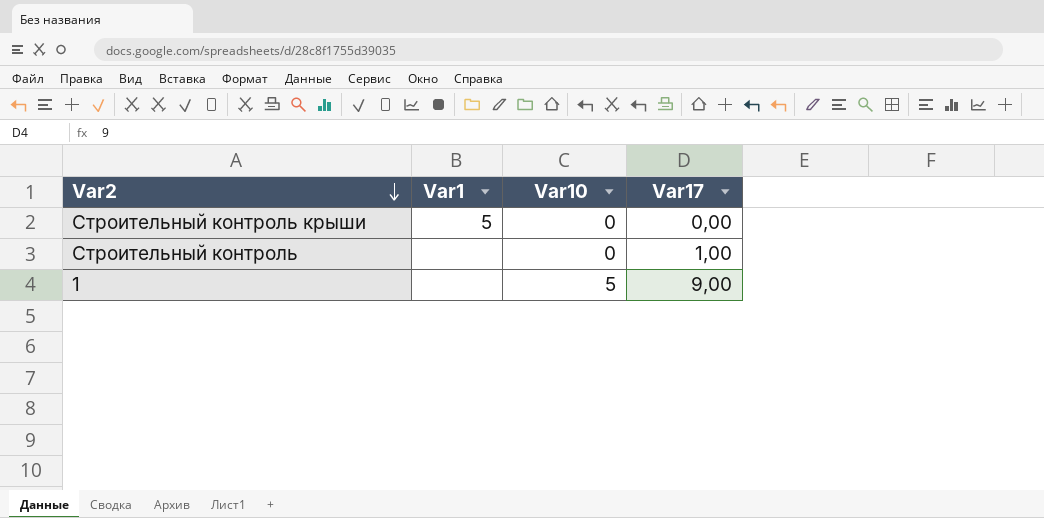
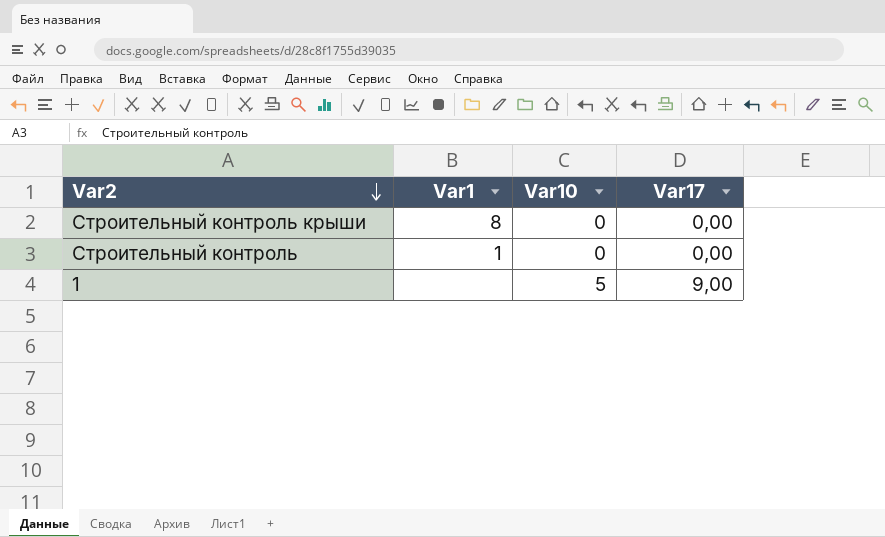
Строительный контроль крыши | Var1: 5 -> 8
Строительный контроль | Var1: none -> 1
Строительный контроль | Var17: 1,00 -> 0,00

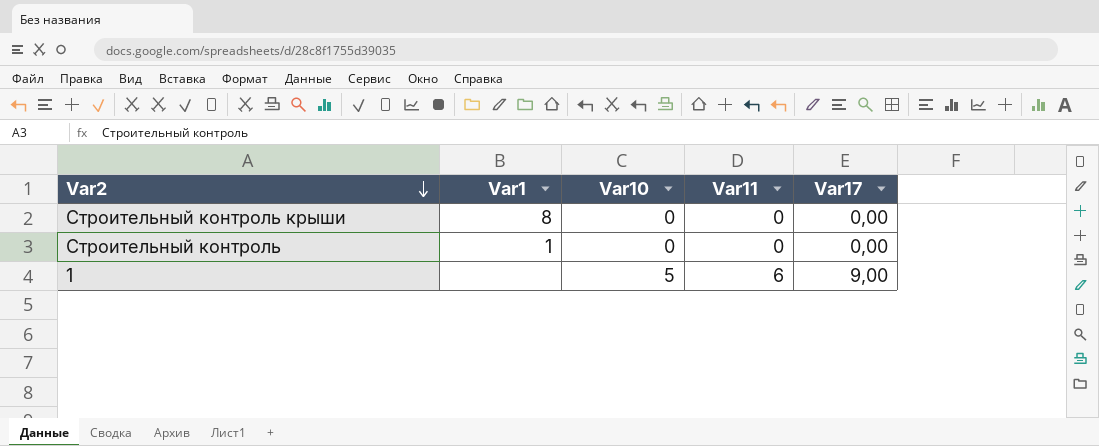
column Var11 | position: none -> 4

